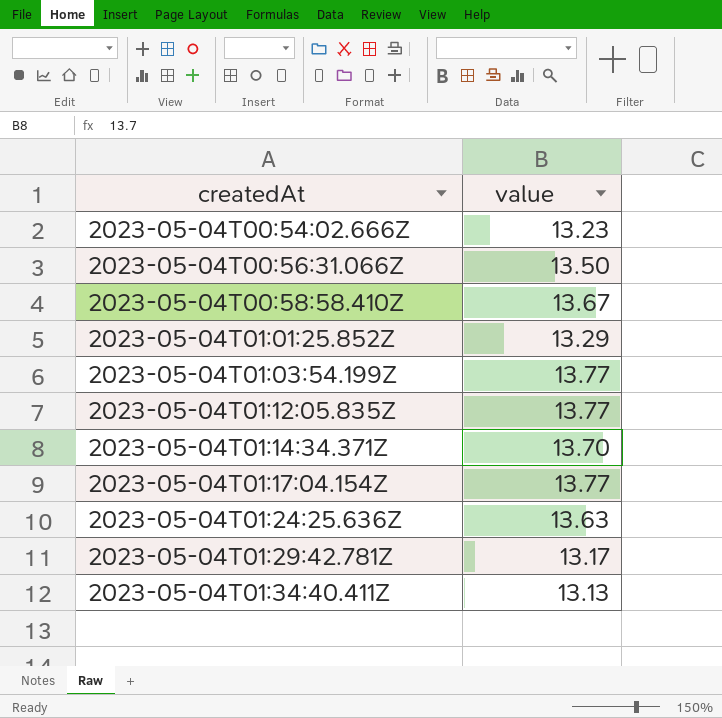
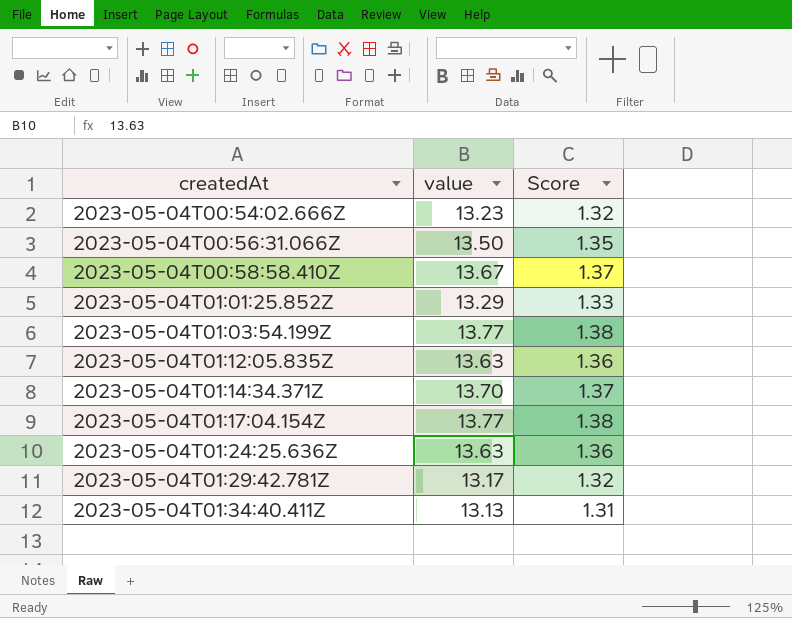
column Score | formula: none -> [value] * 0.1
2023-05-04T01:12:05.835Z | value: 13.77 -> 13.63

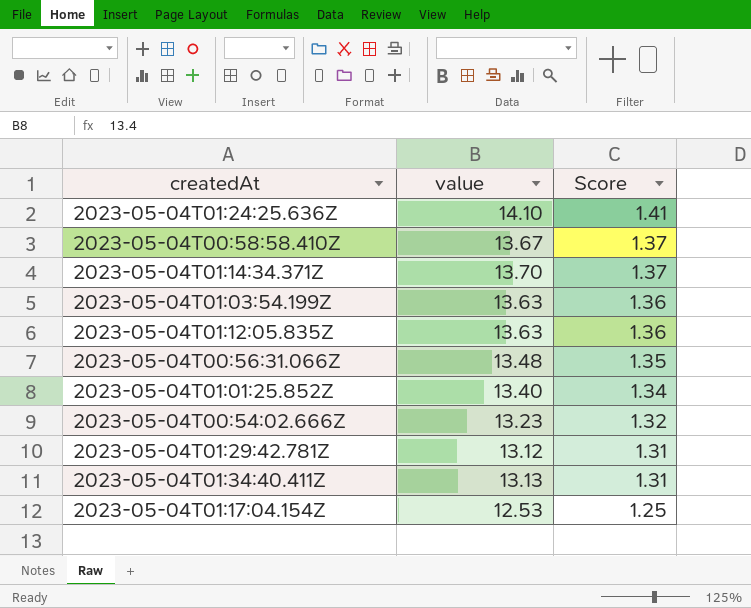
row order: createdAt ascending -> Score descending
2023-05-04T01:24:25.636Z | value: 13.63 -> 14.10
2023-05-04T01:24:25.636Z | Score: 1.36 -> 1.41
2023-05-04T01:03:54.199Z | value: 13.77 -> 13.63
2023-05-04T01:03:54.199Z | Score: 1.38 -> 1.36
2023-05-04T00:56:31.066Z | value: 13.50 -> 13.48
2023-05-04T01:01:25.852Z | value: 13.29 -> 13.40
2023-05-04T01:01:25.852Z | Score: 1.33 -> 1.34
2023-05-04T01:29:42.781Z | value: 13.17 -> 13.12
2023-05-04T01:29:42.781Z | Score: 1.32 -> 1.31
2023-05-04T01:17:04.154Z | value: 13.77 -> 12.53
2023-05-04T01:17:04.154Z | Score: 1.38 -> 1.25

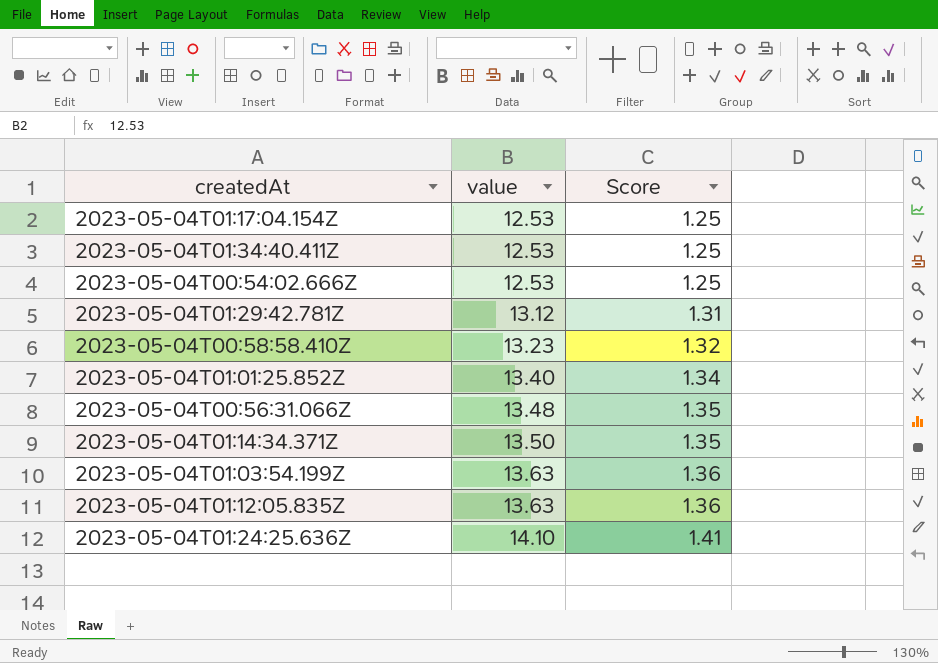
row order: Score descending -> value ascending
2023-05-04T01:34:40.411Z | value: 13.13 -> 12.53
2023-05-04T01:34:40.411Z | Score: 1.31 -> 1.25
2023-05-04T00:54:02.666Z | value: 13.23 -> 12.53
2023-05-04T00:54:02.666Z | Score: 1.32 -> 1.25
2023-05-04T00:58:58.410Z | value: 13.67 -> 13.23
2023-05-04T00:58:58.410Z | Score: 1.37 -> 1.32
2023-05-04T01:14:34.371Z | value: 13.70 -> 13.50
2023-05-04T01:14:34.371Z | Score: 1.37 -> 1.35

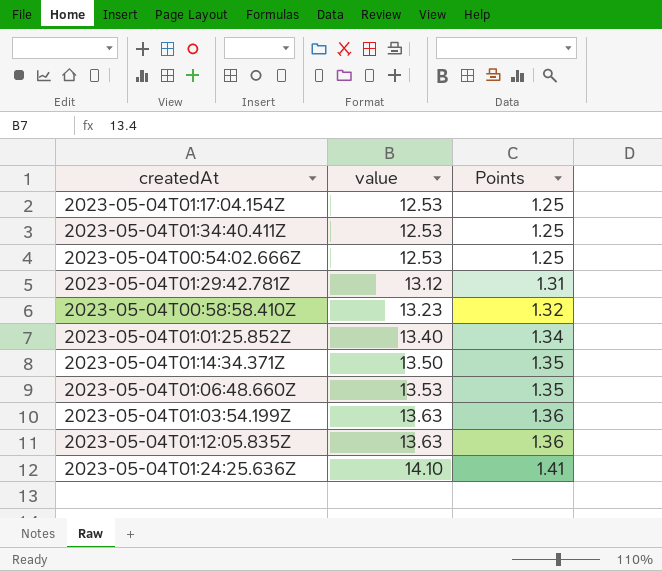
column name: Score -> Points
row 2023-05-04T00:56:31.066Z: 13.48 | 1.35 -> none
row 2023-05-04T01:06:48.660Z: none -> 13.53 | 1.35

